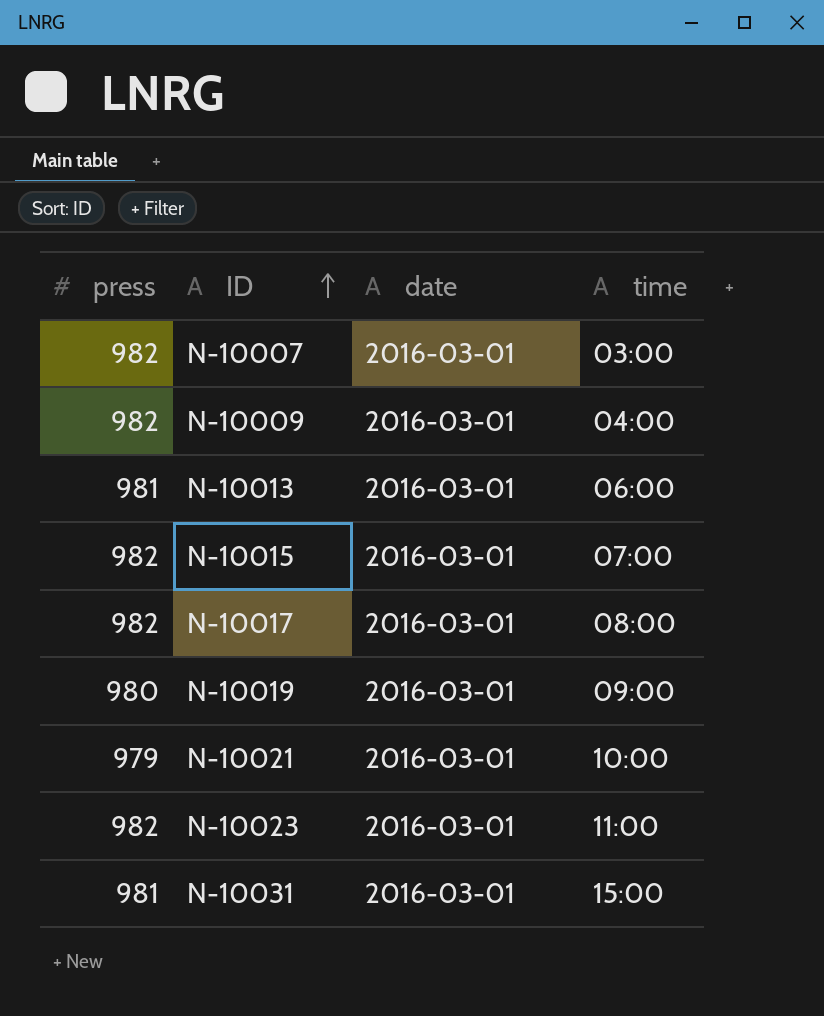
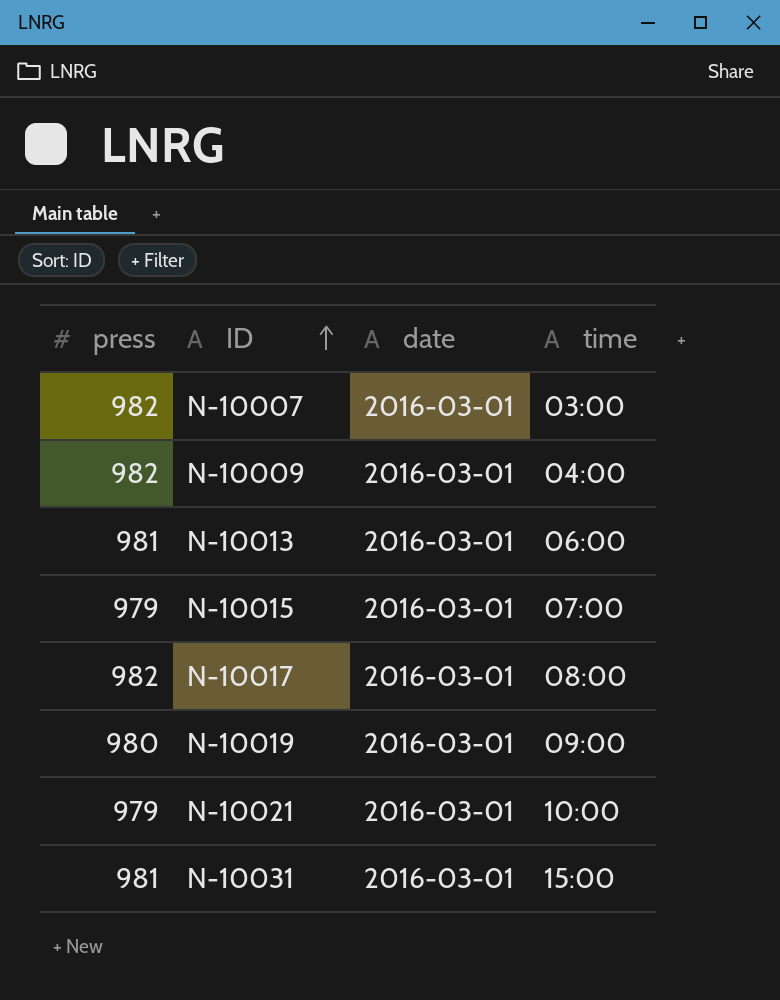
row N-10023: 982 | 2016-03-01 | 11:00 -> none
N-10015 | press: 982 -> 979

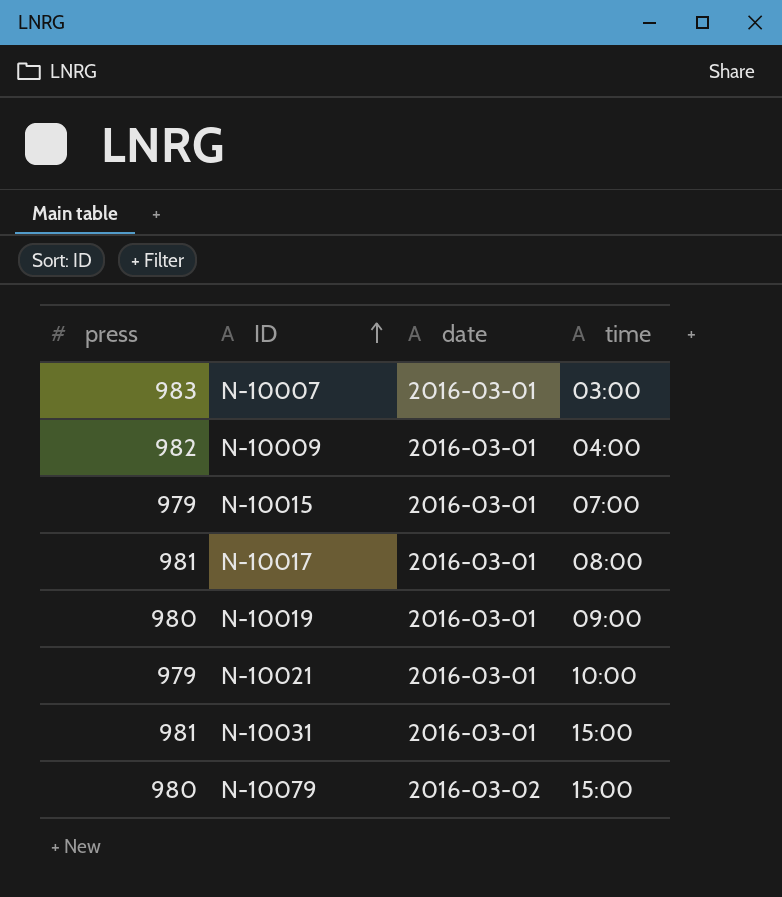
row N-10013: 981 | 2016-03-01 | 06:00 -> none
N-10007 | press: 982 -> 983
N-10017 | press: 982 -> 981
row N-10079: none -> 980 | 2016-03-02 | 15:00

